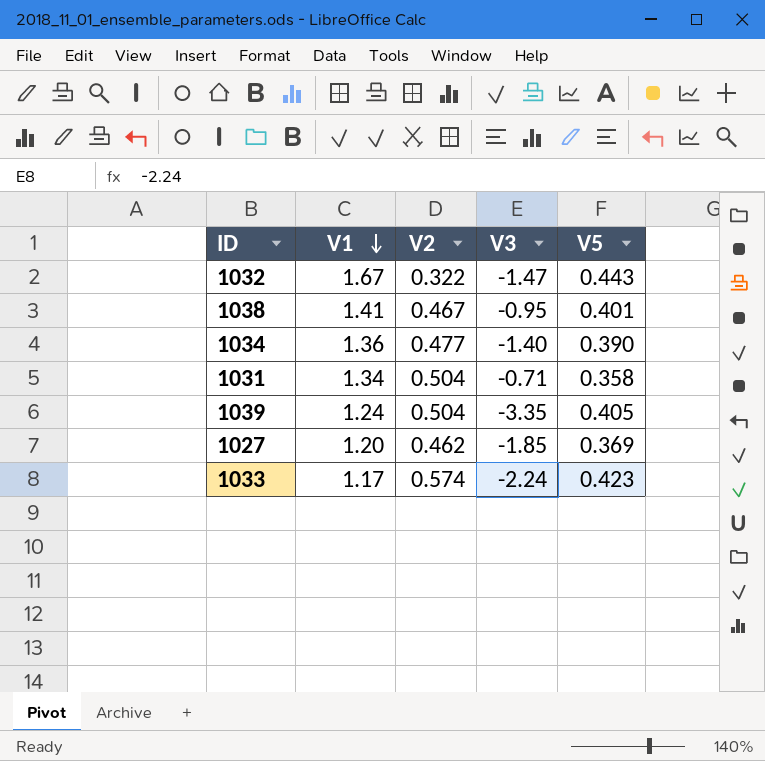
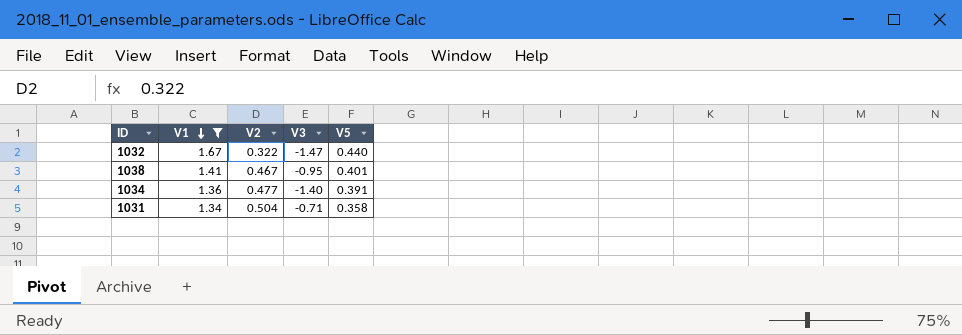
filter: none -> V1 >= 1.34
1032 | V5: 0.443 -> 0.440
1034 | V5: 0.390 -> 0.391

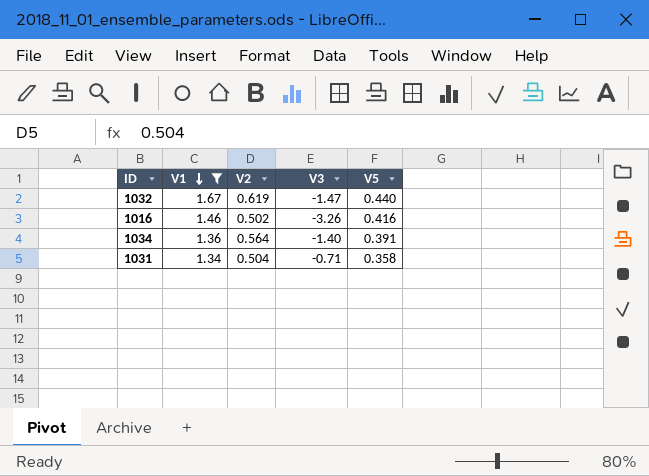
row 1038: 1.41 | 0.467 | -0.95 | 0.401 -> none
1032 | V2: 0.322 -> 0.619
row 1016: none -> 1.46 | 0.502 | -3.26 | 0.416
1034 | V2: 0.477 -> 0.564

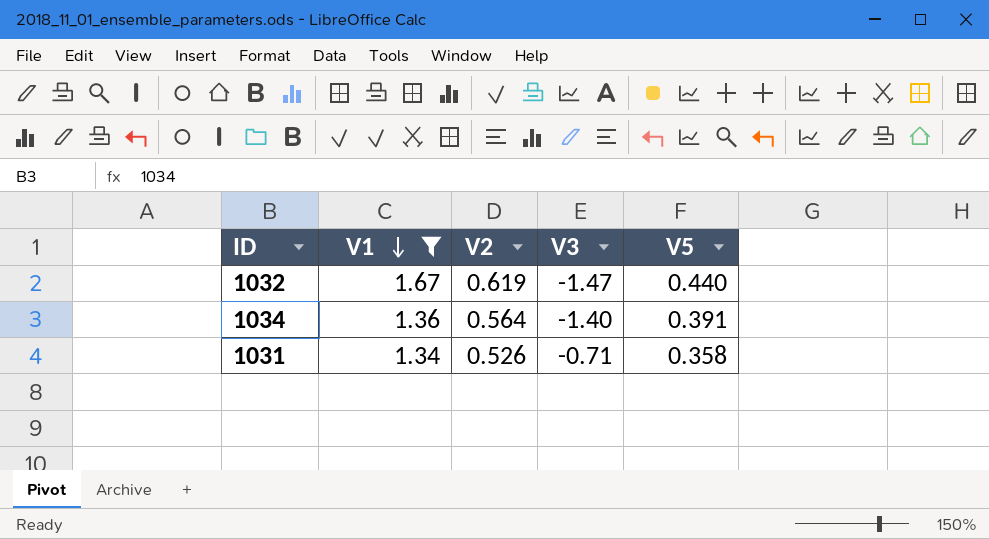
row 1016: 1.46 | 0.502 | -3.26 | 0.416 -> none
1031 | V2: 0.504 -> 0.526

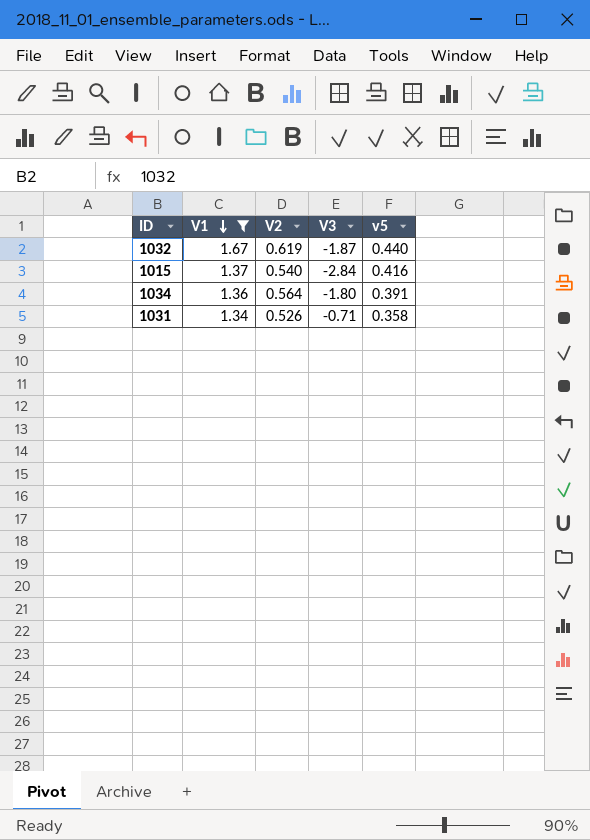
column name: V5 -> v5
1032 | V3: -1.47 -> -1.87
row 1015: none -> 1.37 | 0.540 | -2.84 | 0.416
1034 | V3: -1.40 -> -1.80

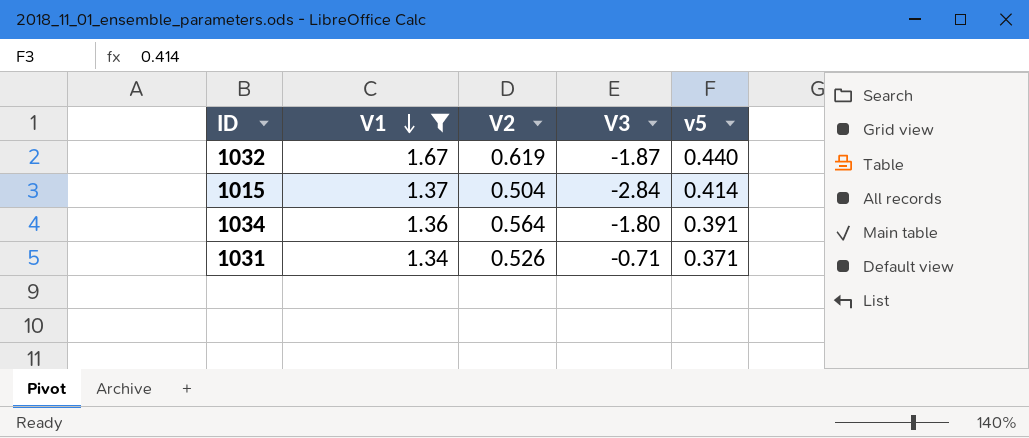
1015 | V2: 0.540 -> 0.504
1015 | v5: 0.416 -> 0.414
1031 | v5: 0.358 -> 0.371

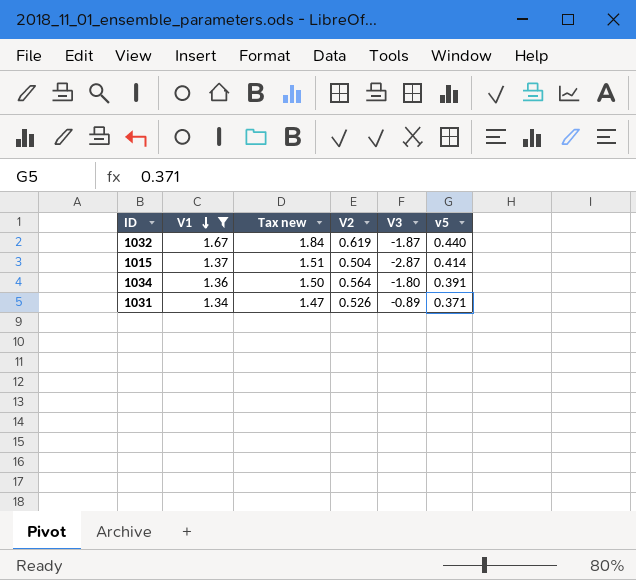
column Tax new | formula: none -> [V1] * 1.1
1015 | V3: -2.84 -> -2.87
1031 | V3: -0.71 -> -0.89

